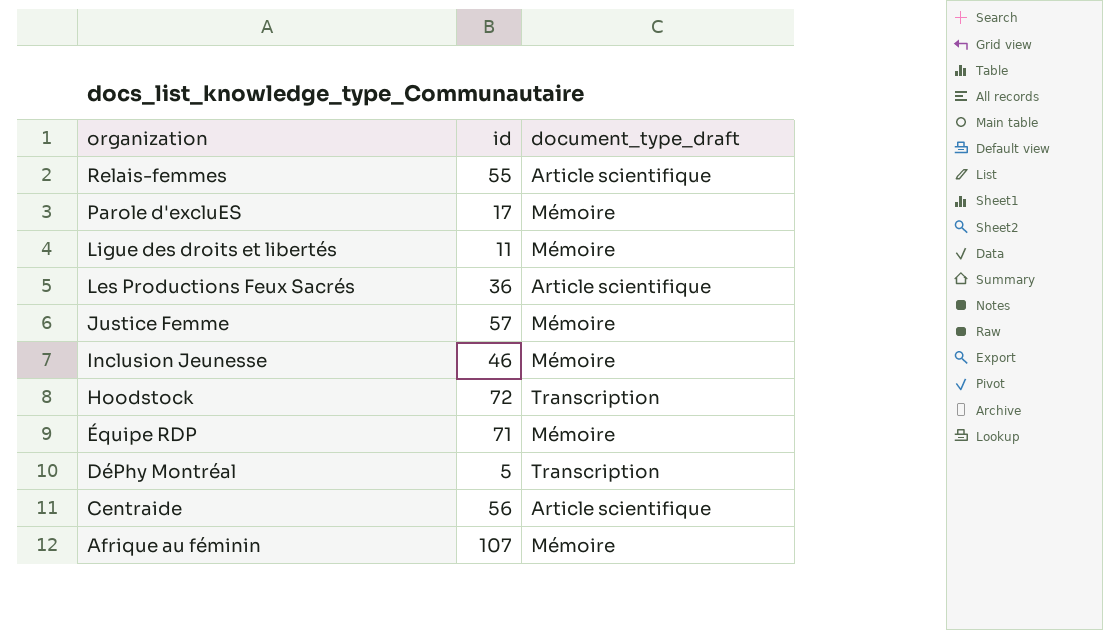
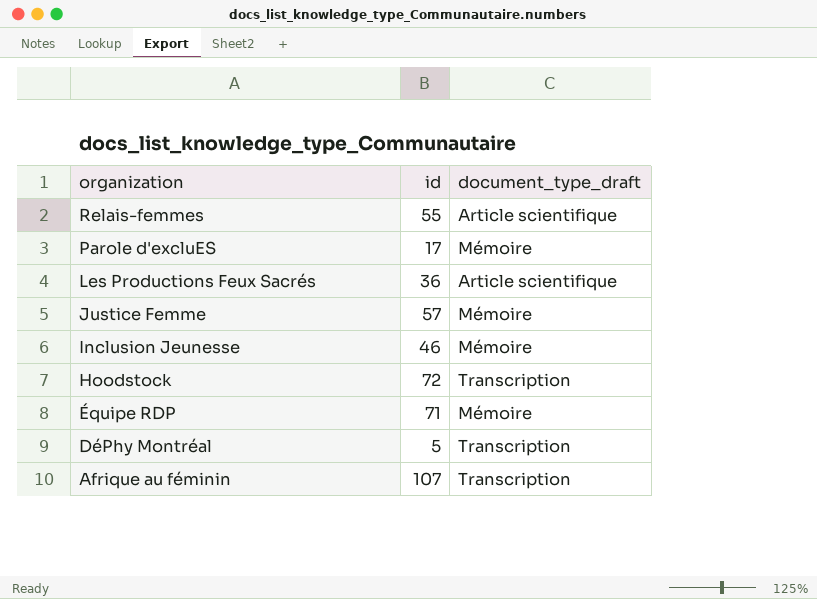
row Ligue des droits et libertés: 11 | Mémoire -> none
row Centraide: 56 | Article scientifique -> none
Afrique au féminin | document_type_draft: Mémoire -> Transcription

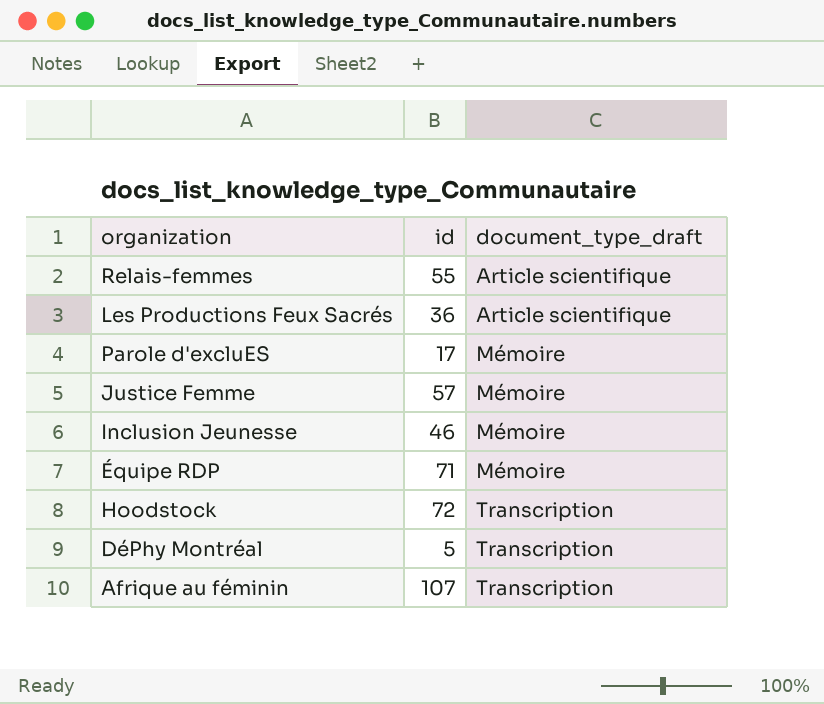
row order: organization descending -> document_type_draft ascending

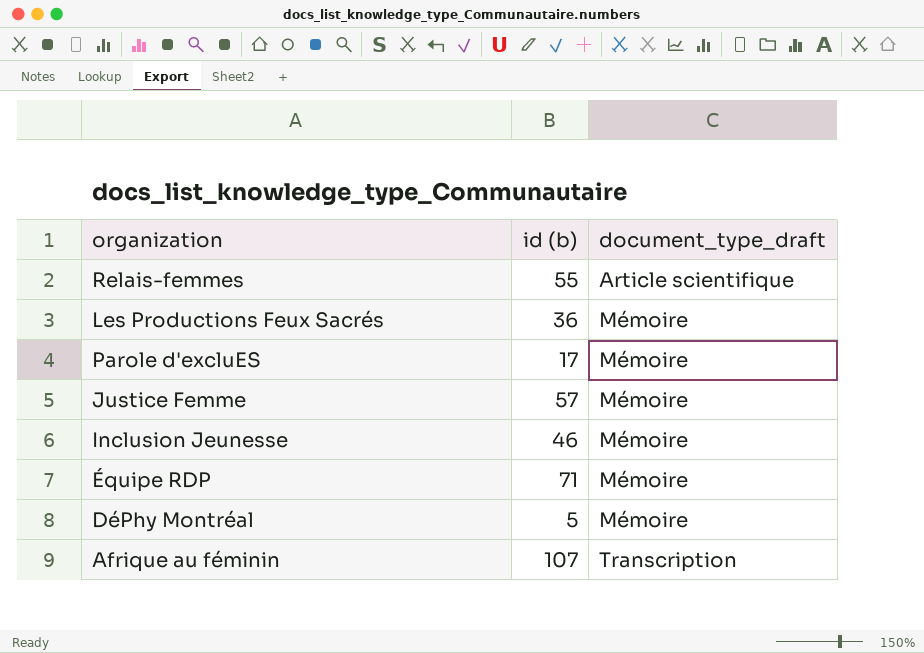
column name: id -> id (b)
row Hoodstock: 72 | Transcription -> none
Les Productions Feux Sacrés | document_type_draft: Article scientifique -> Mémoire
DéPhy Montréal | document_type_draft: Transcription -> Mémoire

